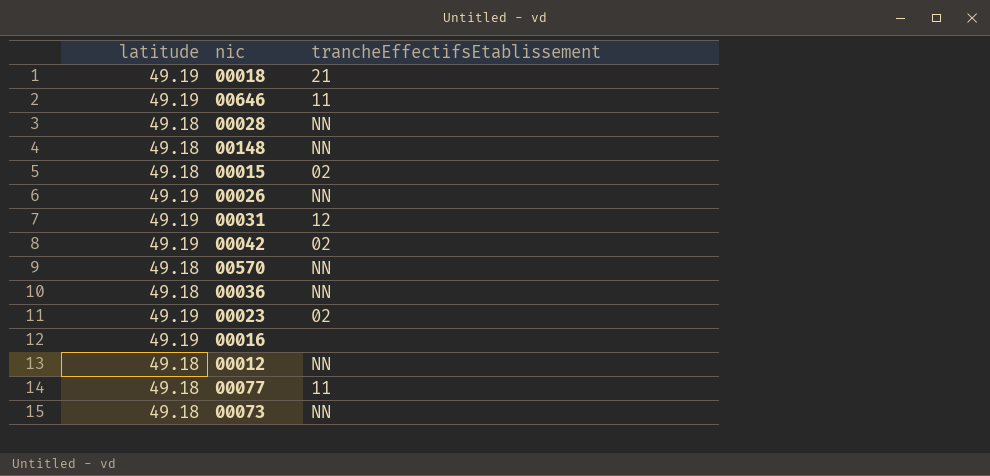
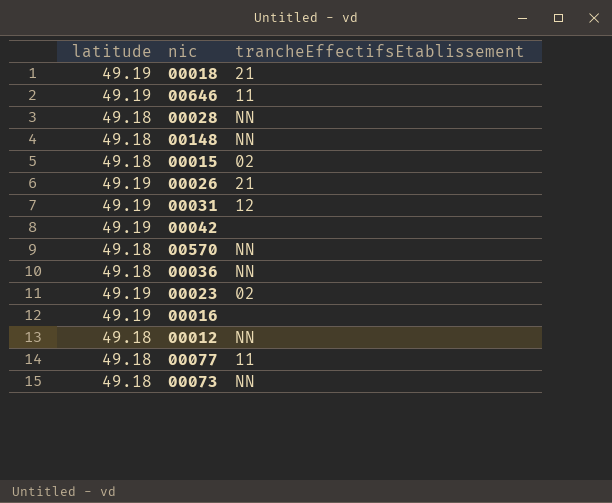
00026 | trancheEffectifsEtablissement: NN -> 21
00042 | trancheEffectifsEtablissement: 02 -> none

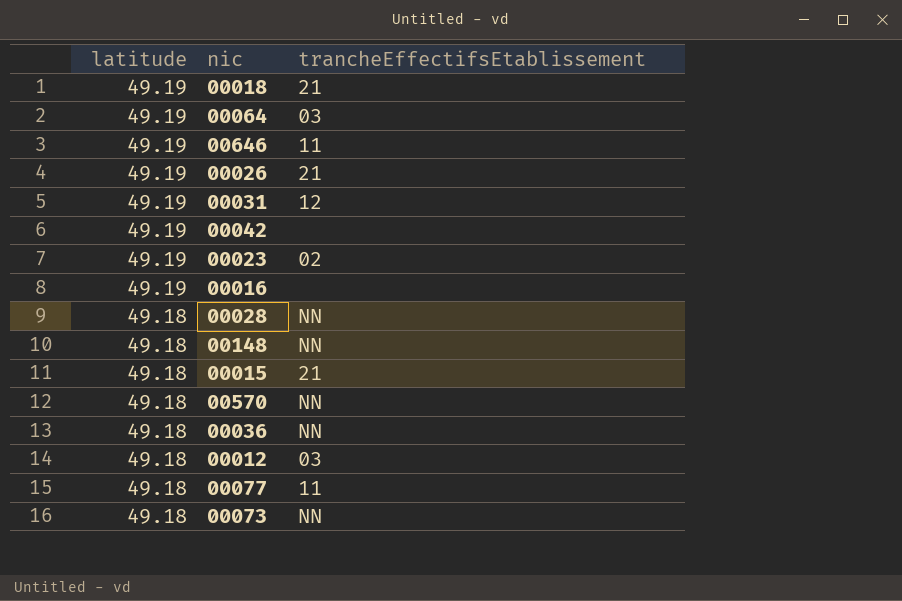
row order: none -> latitude descending
row 00064: none -> 49.19 | 03
00015 | trancheEffectifsEtablissement: 02 -> 21
00012 | trancheEffectifsEtablissement: NN -> 03

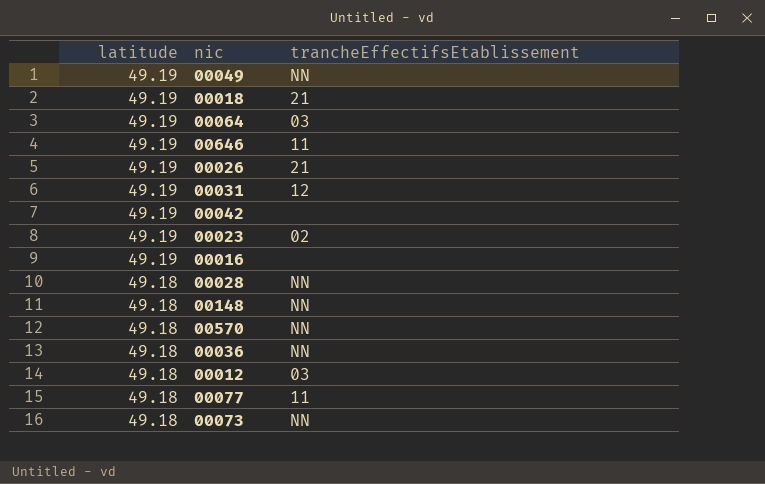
row 00015: 49.18 | 21 -> none
row 00049: none -> 49.19 | NN

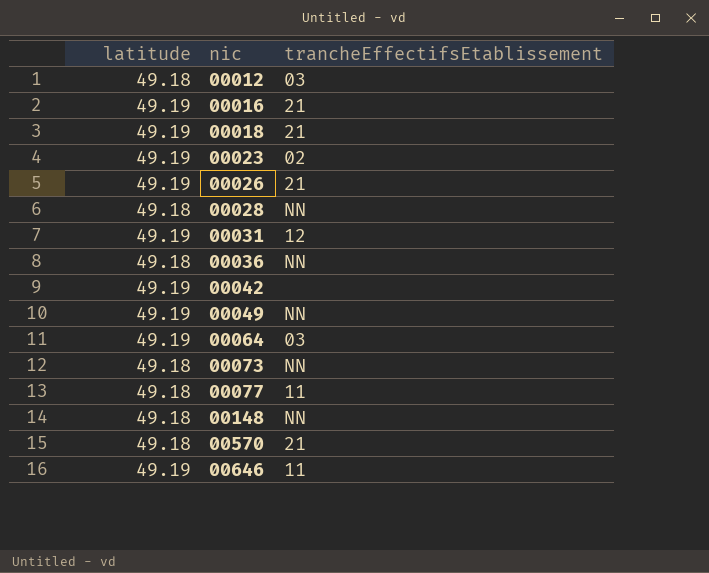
row order: latitude descending -> nic ascending
00016 | trancheEffectifsEtablissement: none -> 21
00570 | trancheEffectifsEtablissement: NN -> 21

